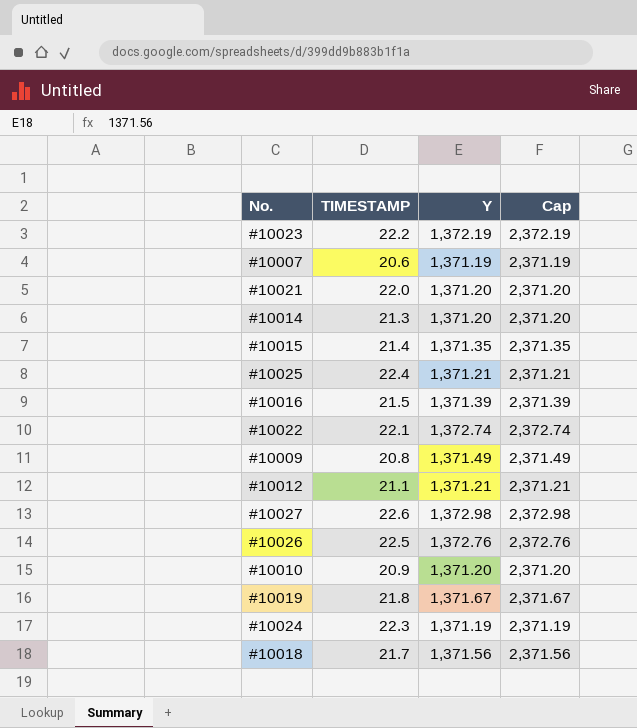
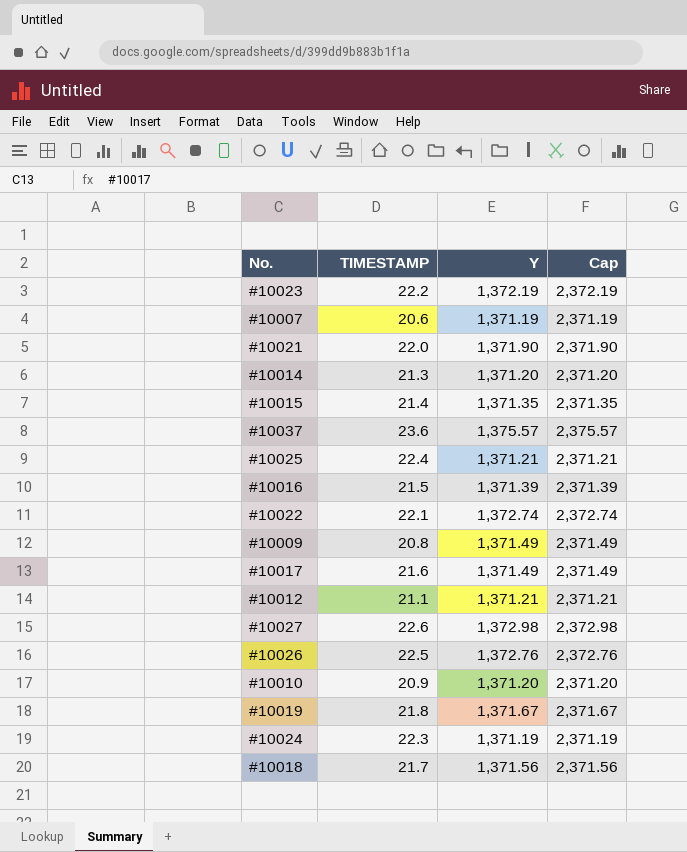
#10021 | Y: 1,371.20 -> 1,371.90
#10021 | Cap: 2,371.20 -> 2,371.90
row #10037: none -> 23.6 | 1,375.57 | 2,375.57
row #10017: none -> 21.6 | 1,371.49 | 2,371.49

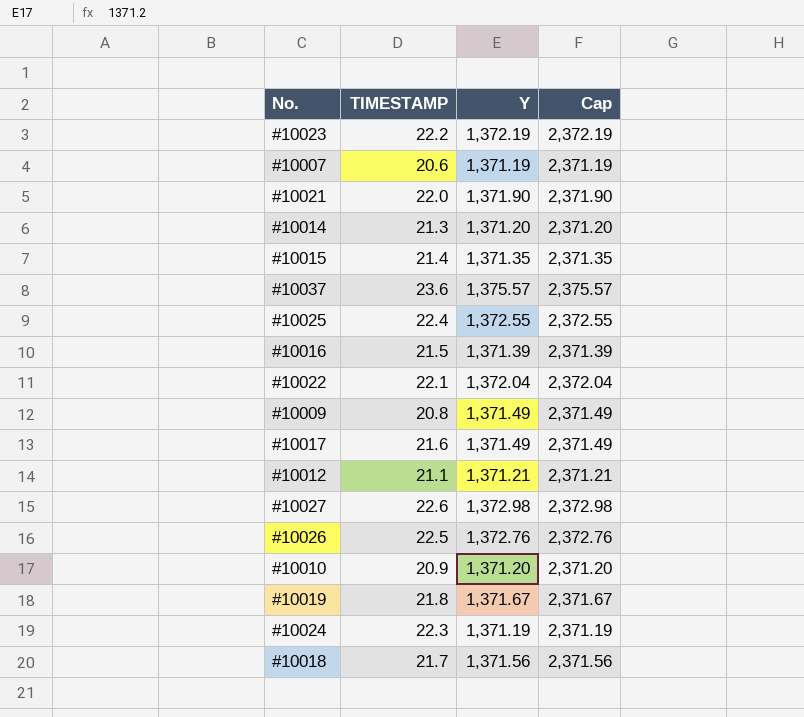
#10025 | Y: 1,371.21 -> 1,372.55
#10025 | Cap: 2,371.21 -> 2,372.55
#10022 | Y: 1,372.74 -> 1,372.04
#10022 | Cap: 2,372.74 -> 2,372.04

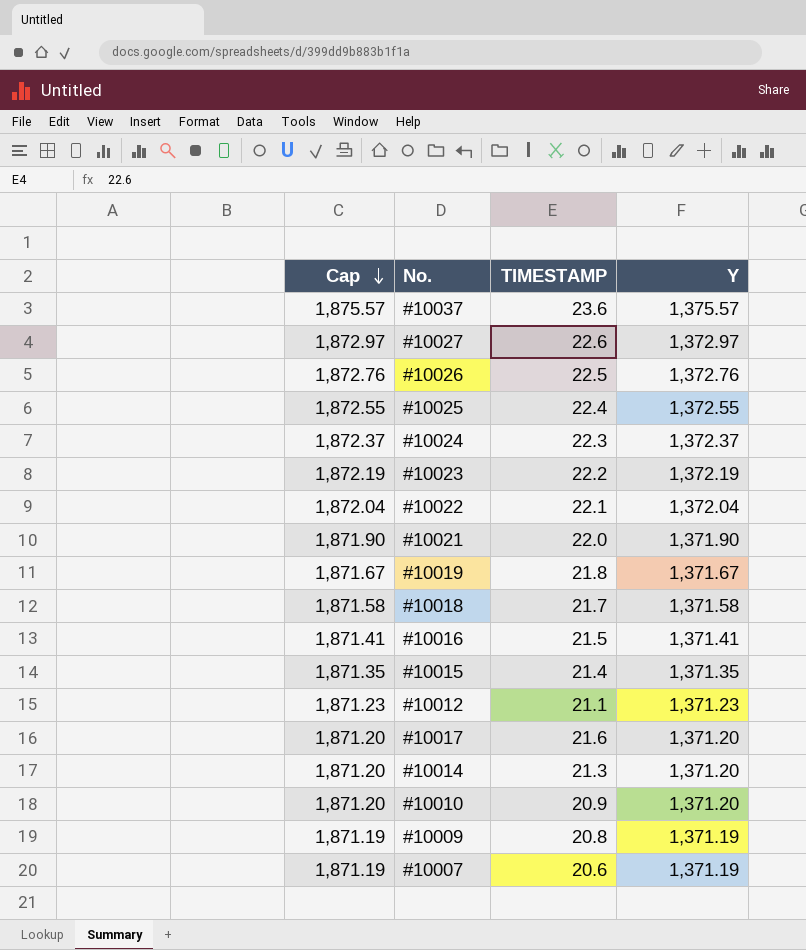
row order: none -> Cap descending
column Cap | formula: [Y] + 1000 -> [Y] + 500
column Cap | position: 4 -> 1
#10027 | Y: 1,372.98 -> 1,372.97
#10024 | Y: 1,371.19 -> 1,372.37
#10018 | Y: 1,371.56 -> 1,371.58
#10016 | Y: 1,371.39 -> 1,371.41
#10012 | Y: 1,371.21 -> 1,371.23
#10017 | Y: 1,371.49 -> 1,371.20
#10009 | Y: 1,371.49 -> 1,371.19

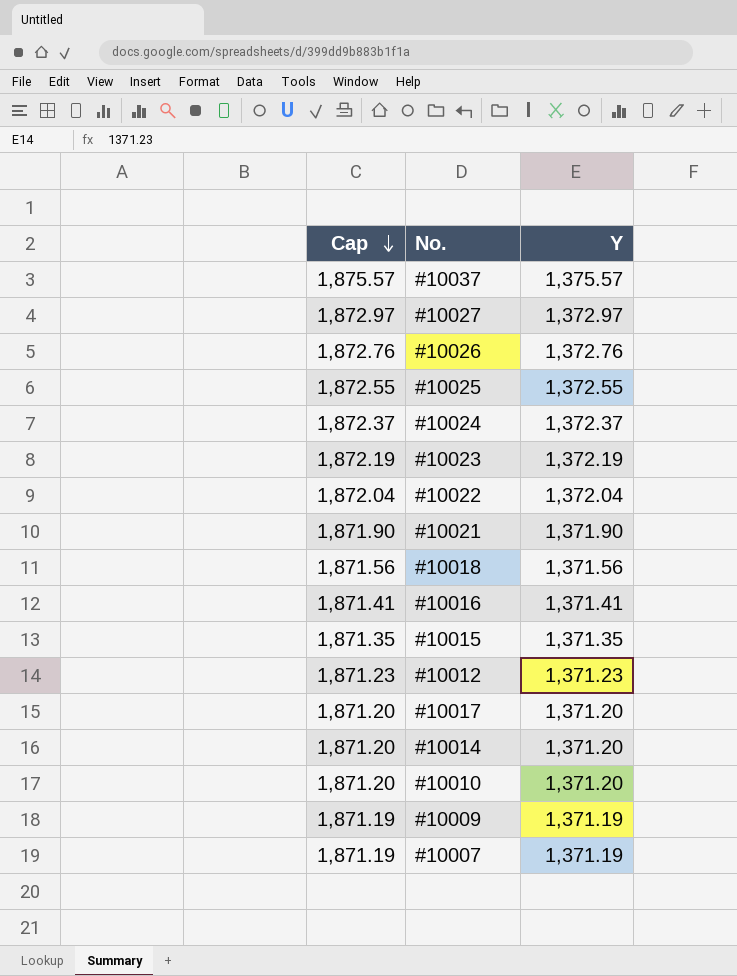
column TIMESTAMP | position: 3 -> none
row #10019: 1,871.67 | 21.8 | 1,371.67 -> none
#10018 | Cap: 1,871.58 -> 1,871.56
#10018 | Y: 1,371.58 -> 1,371.56

